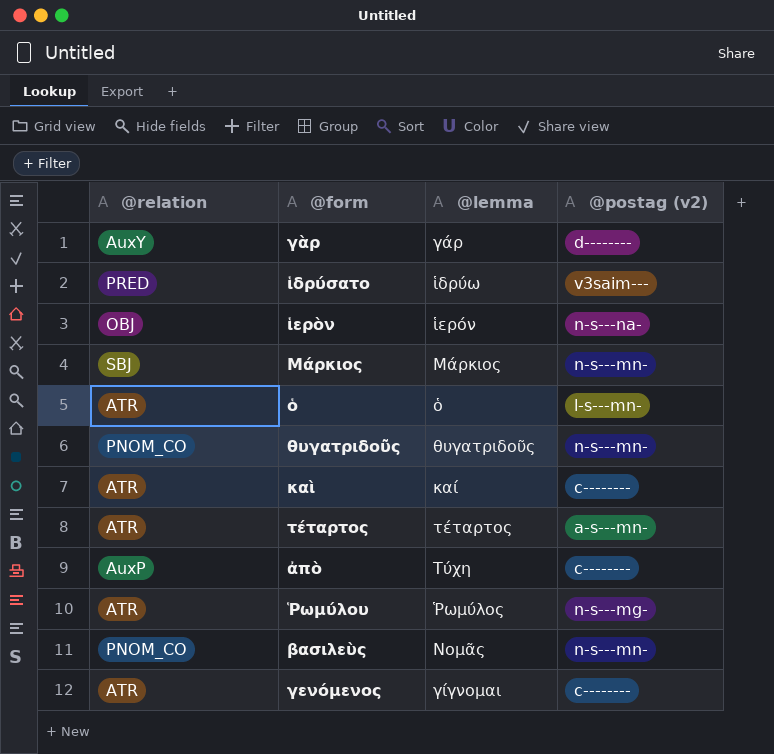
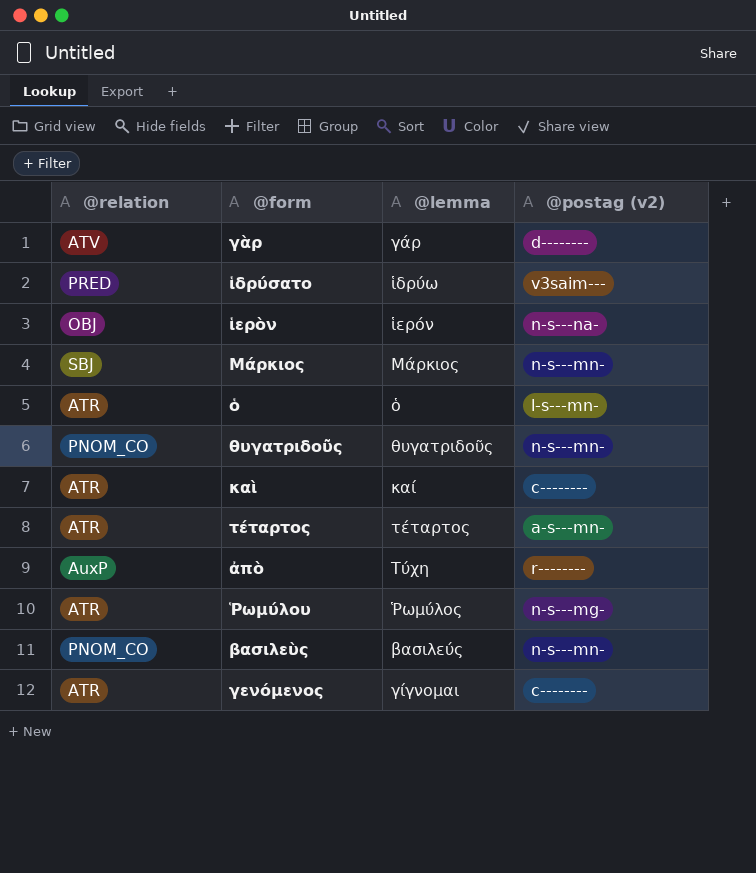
γὰρ | @relation: AuxY -> ATV
ἀπὸ | @postag (v2): c-------- -> r--------
βασιλεὺς | @lemma: Νομᾶς -> βασιλεύς

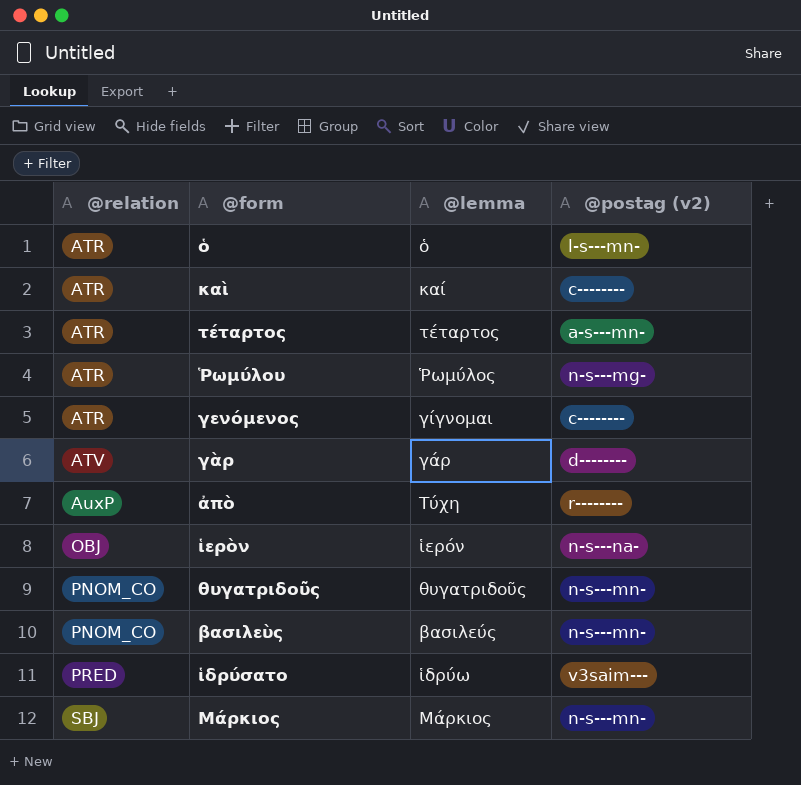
row order: none -> @relation ascending

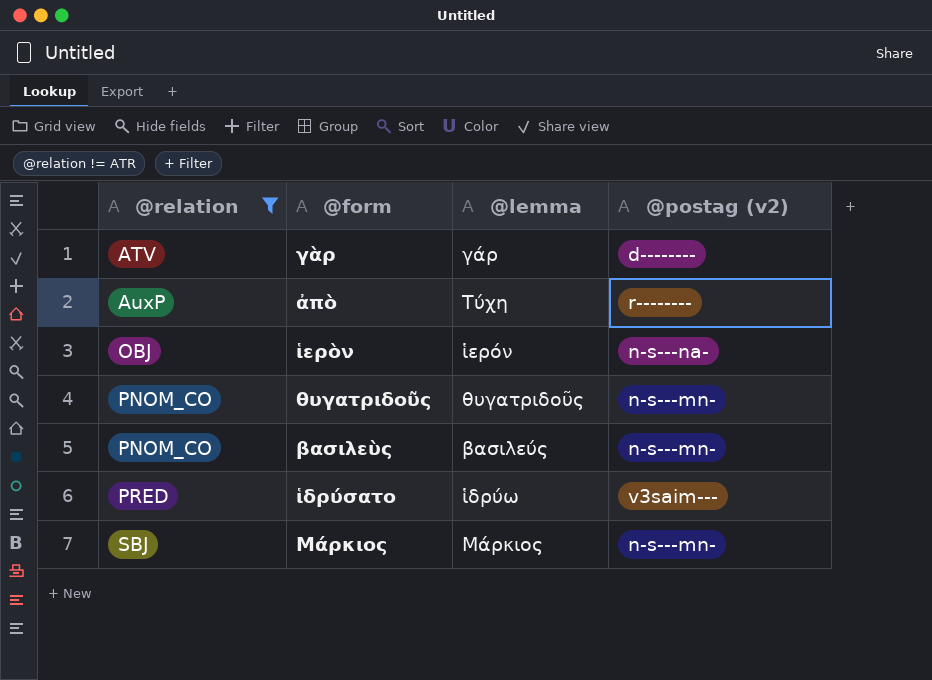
filter: none -> @relation != ATR

